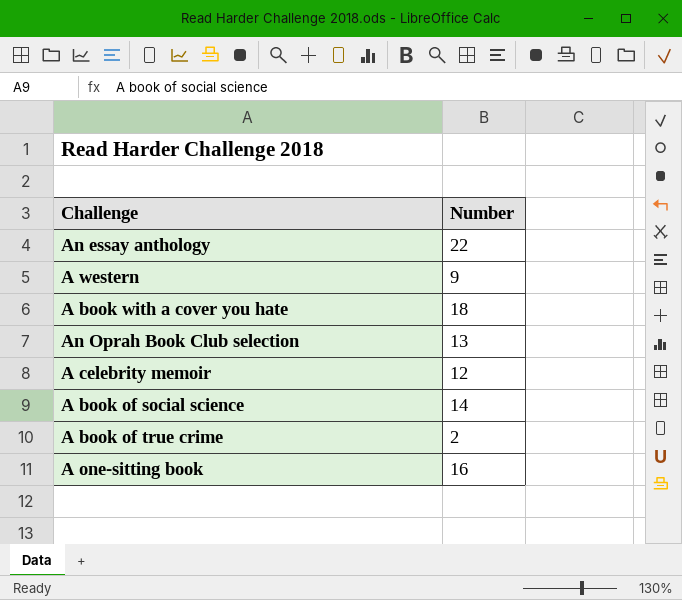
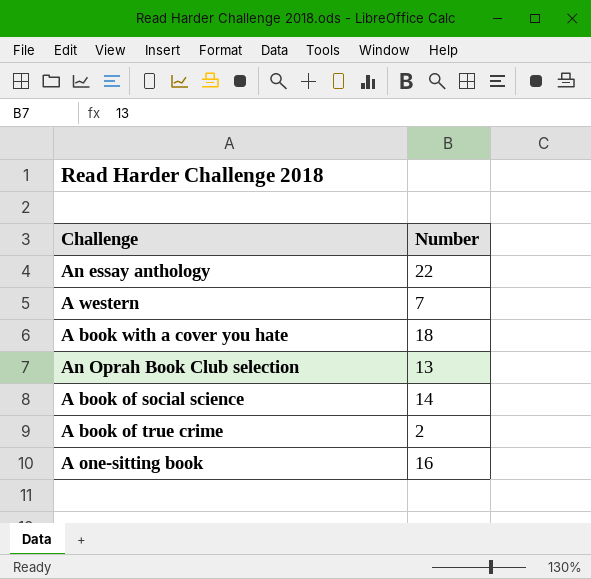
row A celebrity memoir: 12 -> none
A western | Number: 9 -> 7

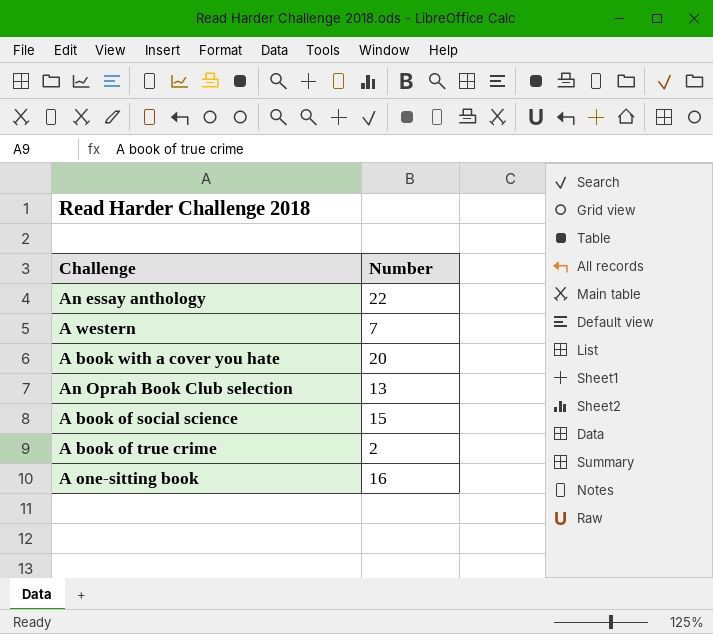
A book with a cover you hate | Number: 18 -> 20
A book of social science | Number: 14 -> 15

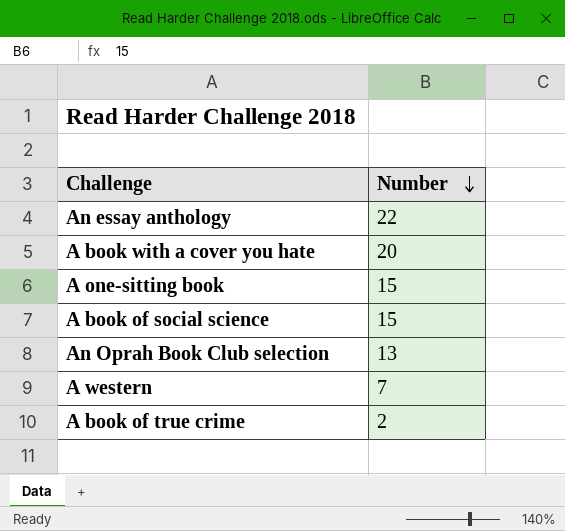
row order: none -> Number descending
A one-sitting book | Number: 16 -> 15

